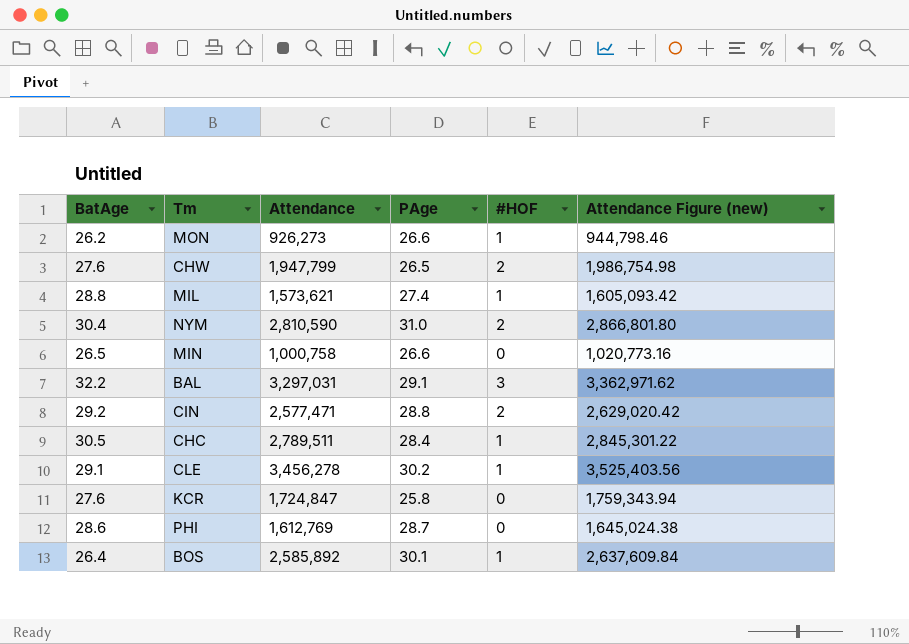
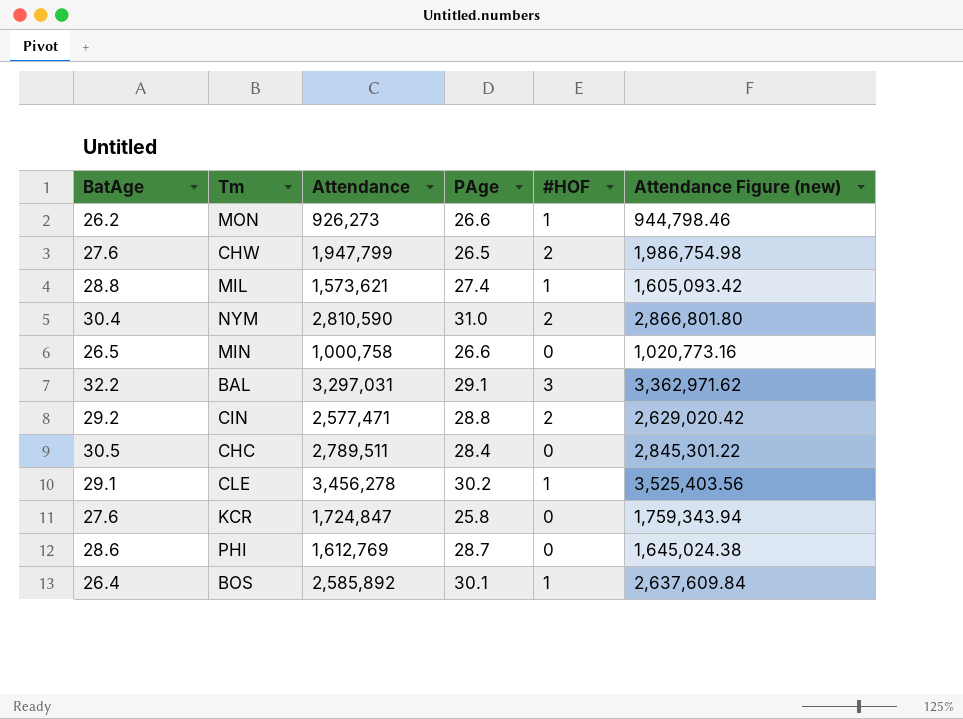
CHC | #HOF: 1 -> 0

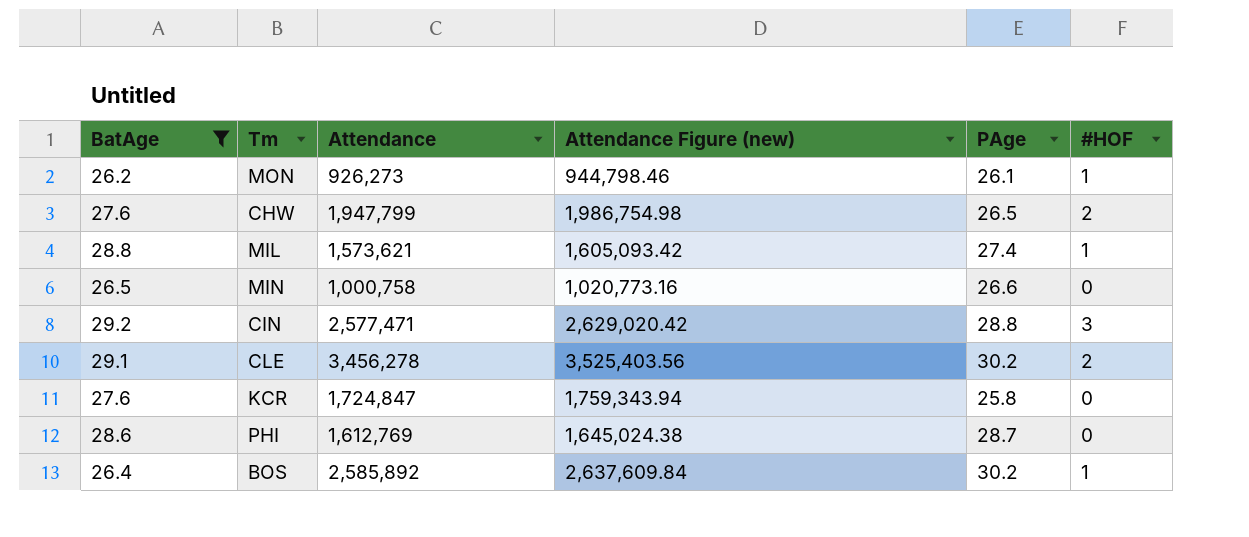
filter: none -> BatAge <= 29.2
column Attendance Figure (new) | position: 6 -> 4
MON | PAge: 26.6 -> 26.1
CIN | #HOF: 2 -> 3
CLE | #HOF: 1 -> 2
BOS | PAge: 30.1 -> 30.2

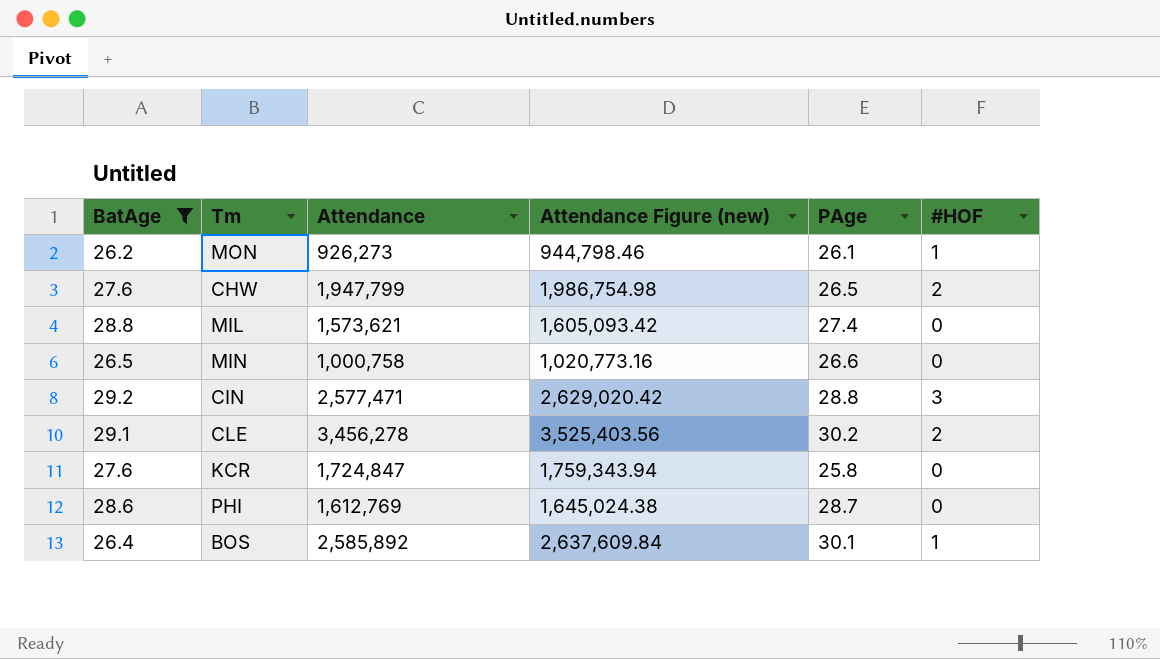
MIL | #HOF: 1 -> 0
BOS | PAge: 30.2 -> 30.1

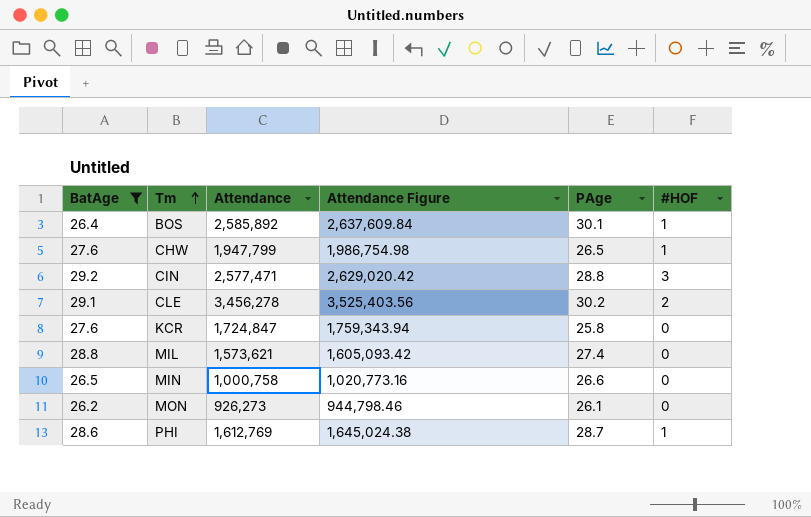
row order: none -> Tm ascending
column name: Attendance Figure (new) -> Attendance Figure
CHW | #HOF: 2 -> 1
MON | #HOF: 1 -> 0
PHI | #HOF: 0 -> 1

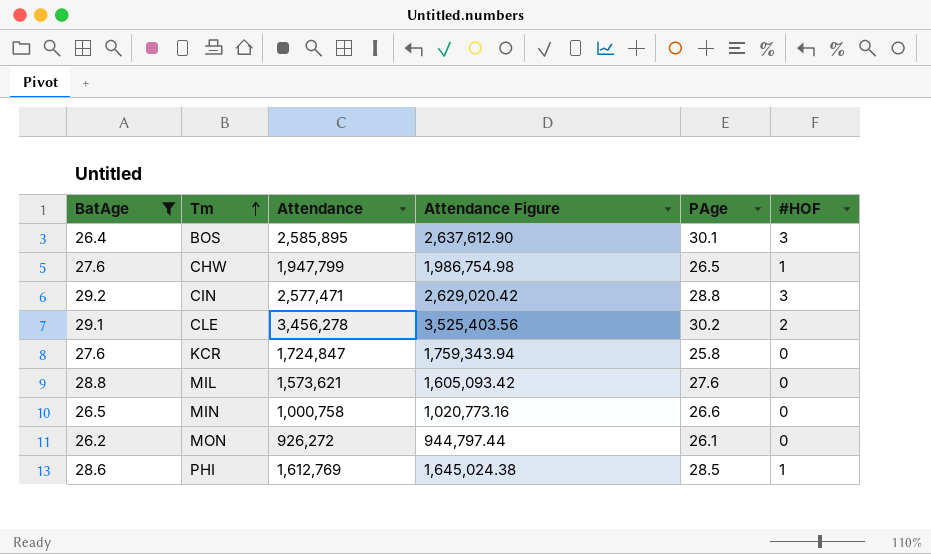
BOS | Attendance: 2,585,892 -> 2,585,895
BOS | Attendance Figure: 2,637,609.84 -> 2,637,612.90
BOS | #HOF: 1 -> 3
MIL | PAge: 27.4 -> 27.6
MON | Attendance: 926,273 -> 926,272
MON | Attendance Figure: 944,798.46 -> 944,797.44
PHI | PAge: 28.7 -> 28.5

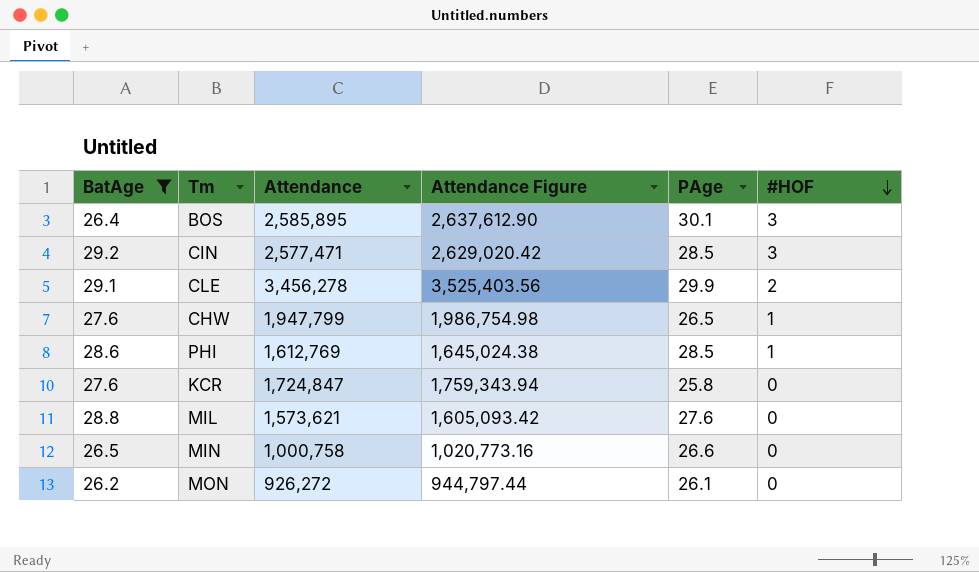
row order: Tm ascending -> #HOF descending
CIN | PAge: 28.8 -> 28.5
CLE | PAge: 30.2 -> 29.9

